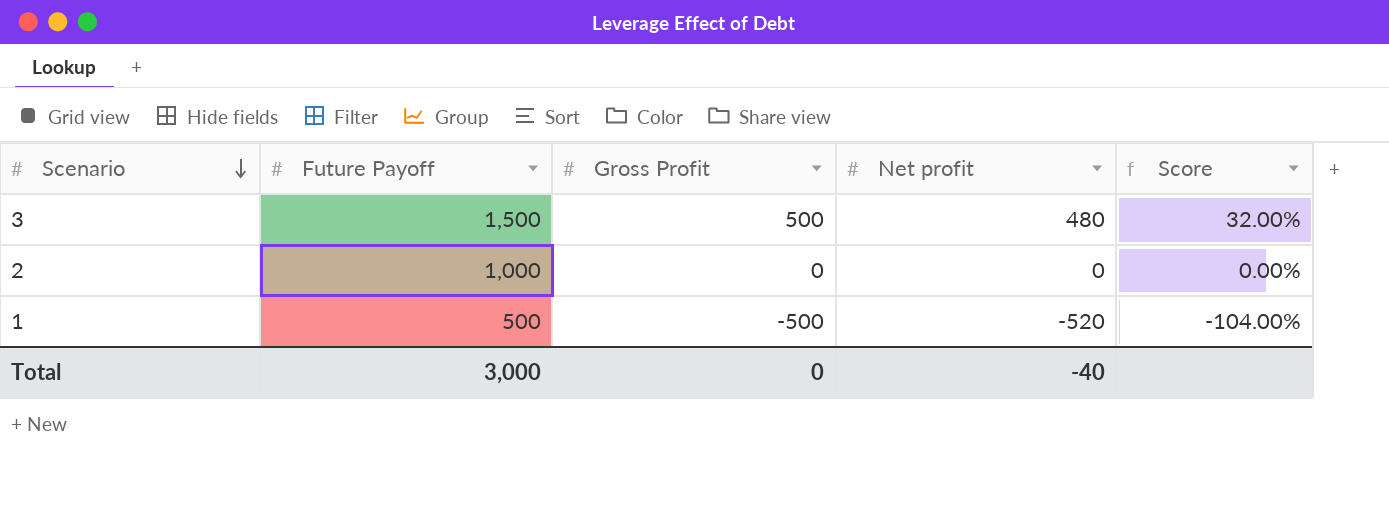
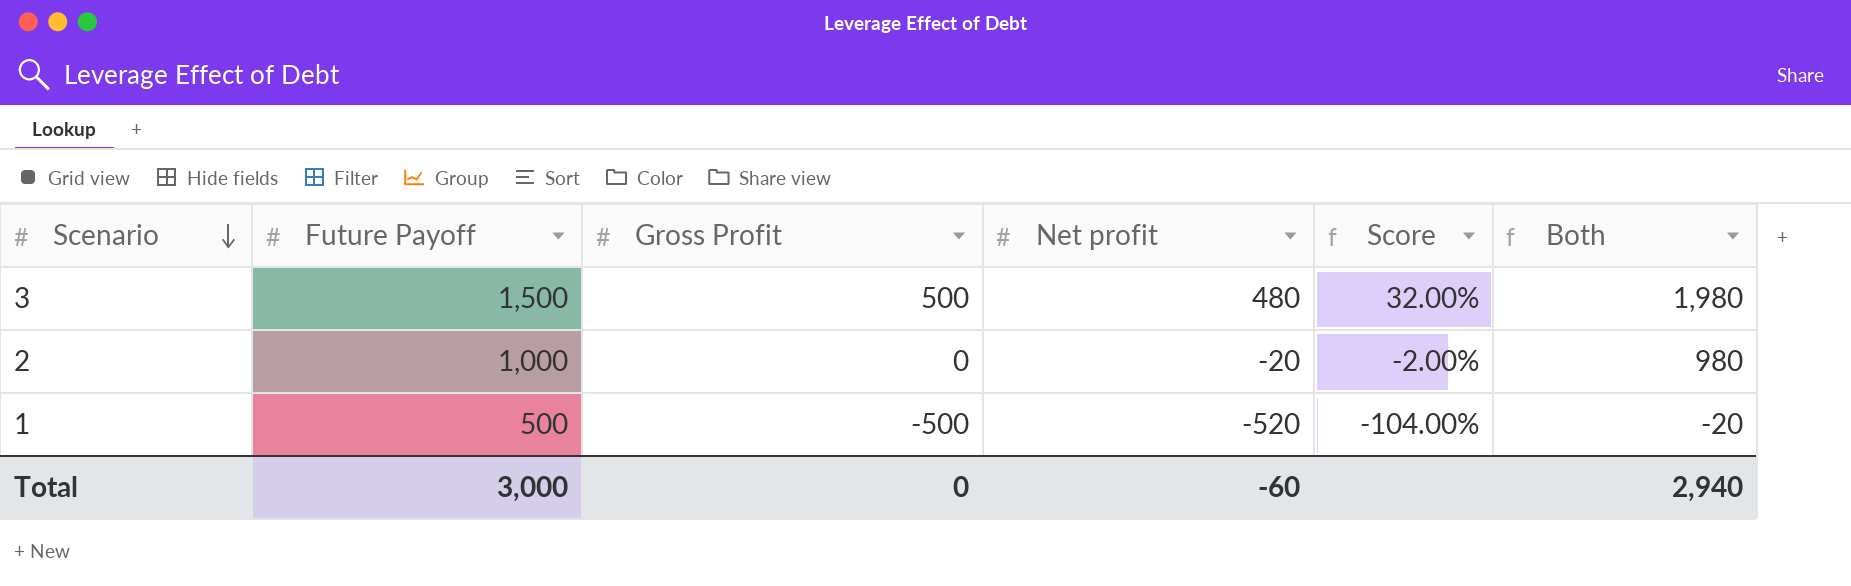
column Both | formula: none -> [Future Payoff] + [Net profit]
2 | Net profit: 0 -> -20
2 | Score: 0.00% -> -2.00%
Total | Net profit: -40 -> -60

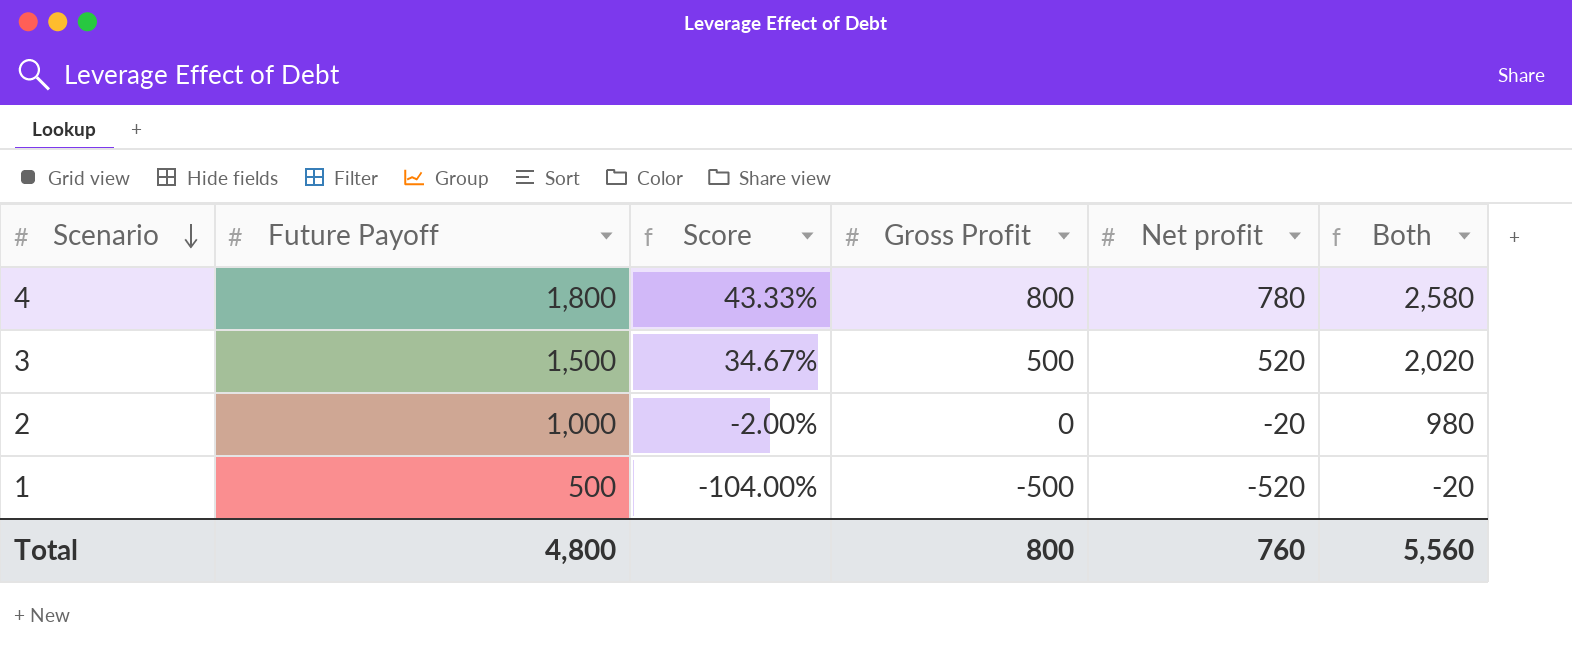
column Score | position: 5 -> 3
row 4: none -> 1,800 | 43.33% | 800 | 780 | 2,580
3 | Score: 32.00% -> 34.67%
3 | Net profit: 480 -> 520
3 | Both: 1,980 -> 2,020
Total | Future Payoff: 3,000 -> 4,800
Total | Gross Profit: 0 -> 800
Total | Net profit: -60 -> 760
Total | Both: 2,940 -> 5,560

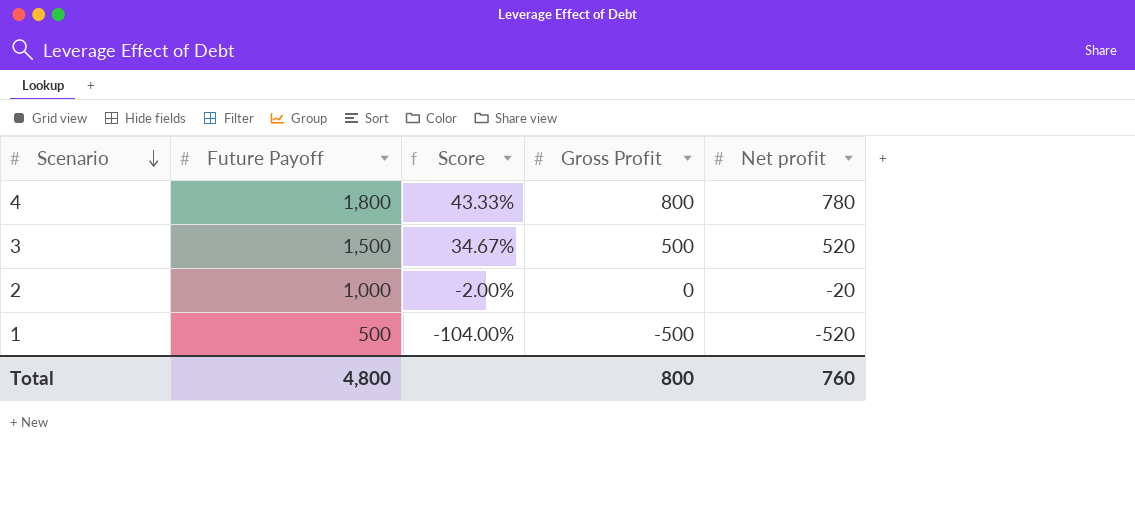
column Both | formula: [Future Payoff] + [Net profit] -> none

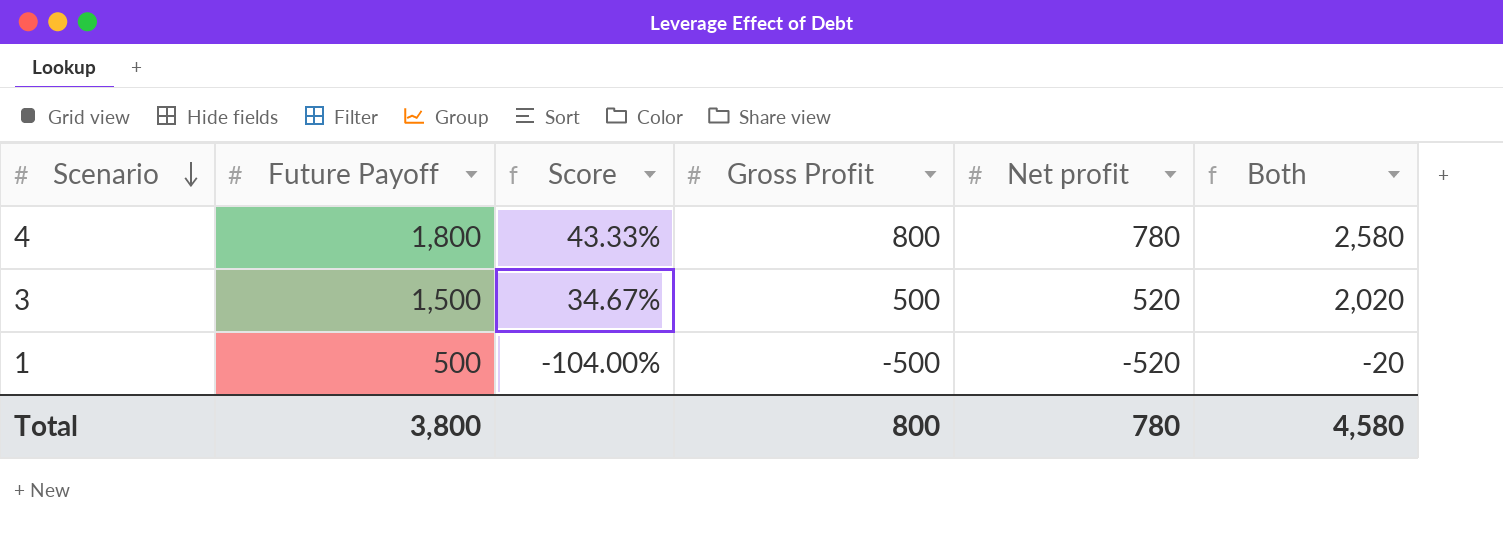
column Both | formula: none -> [Future Payoff] + [Net profit]
row 2: 1,000 | -2.00% | 0 | -20 -> none
Total | Future Payoff: 4,800 -> 3,800
Total | Net profit: 760 -> 780

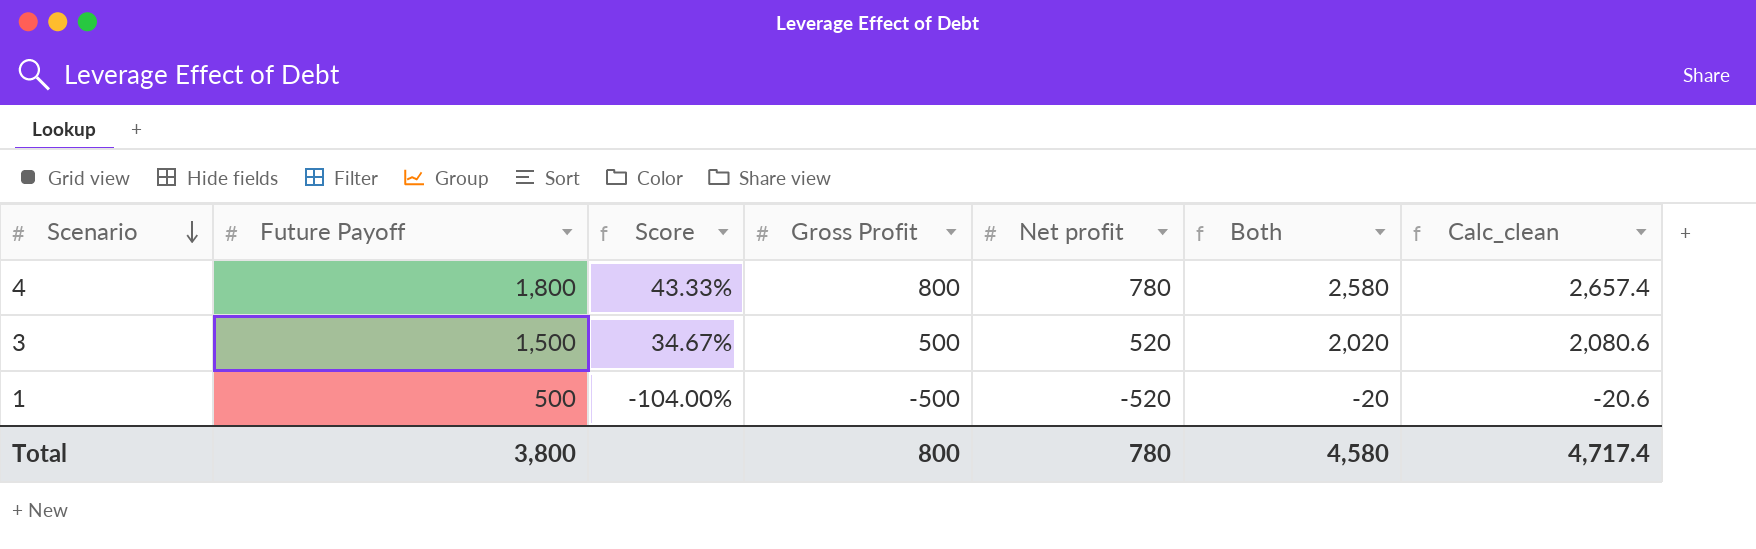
column Calc_clean | formula: none -> [Both] * 1.03

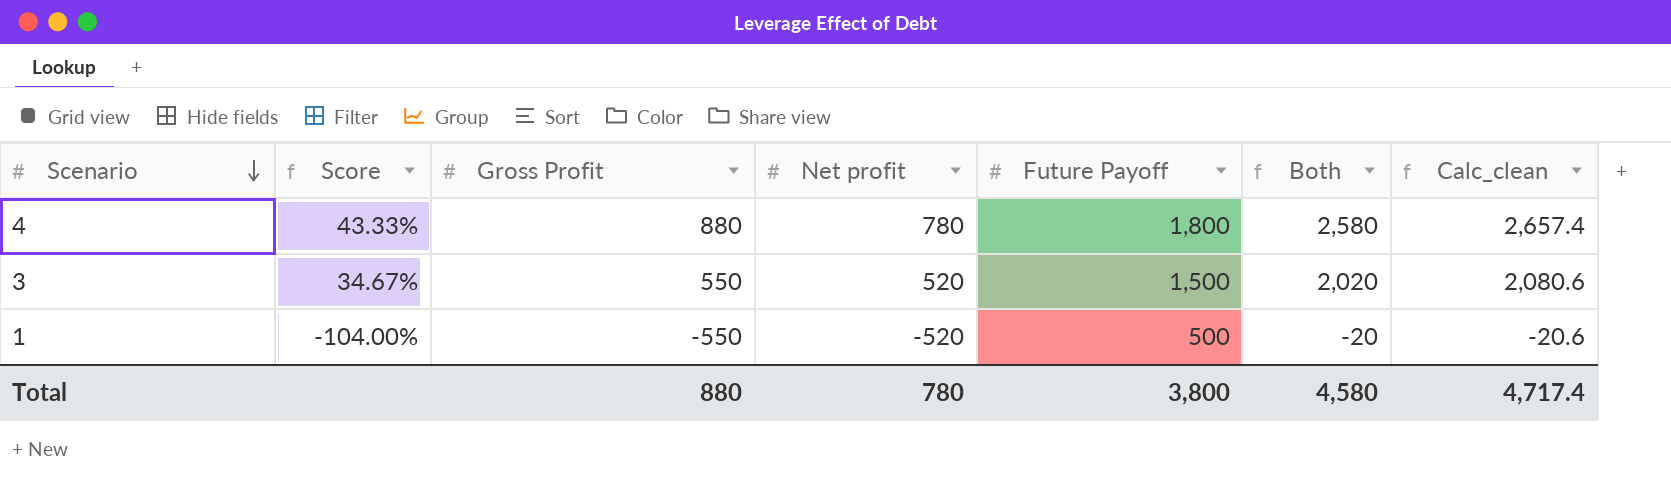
column Future Payoff | position: 2 -> 5
4 | Gross Profit: 800 -> 880
3 | Gross Profit: 500 -> 550
1 | Gross Profit: -500 -> -550
Total | Gross Profit: 800 -> 880

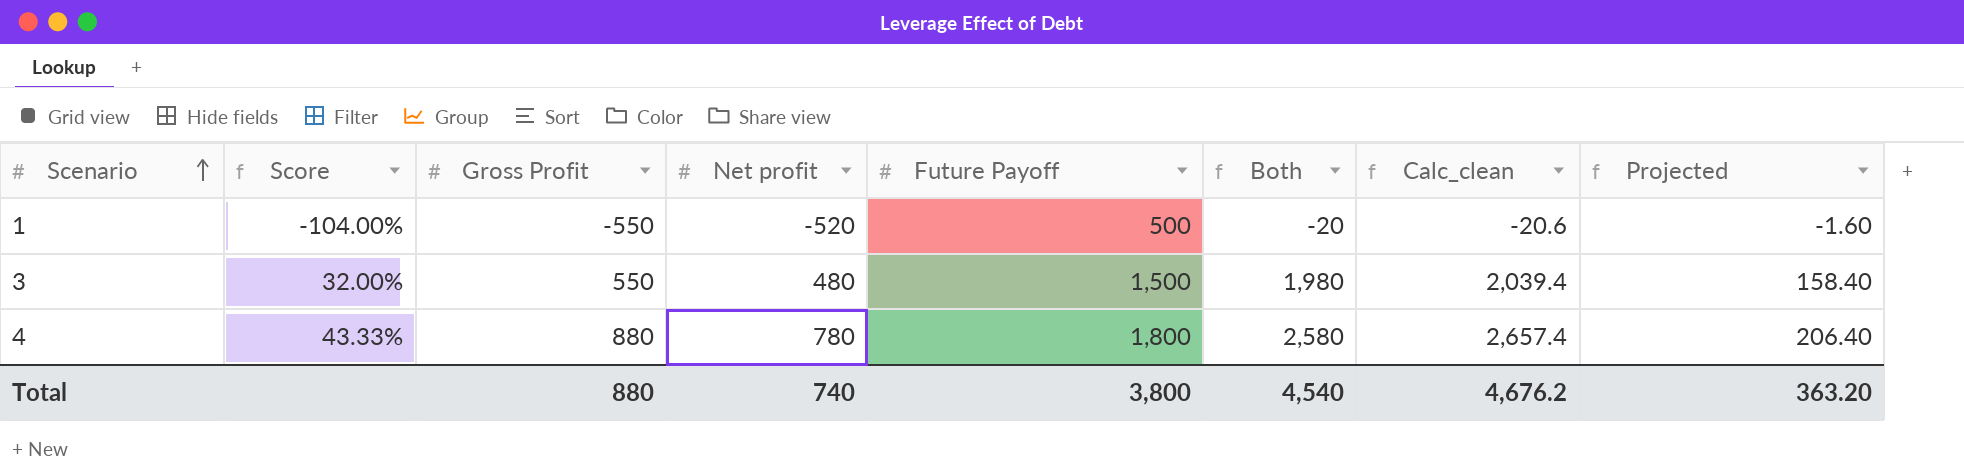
row order: Scenario descending -> Scenario ascending
column Projected | formula: none -> [Both] * 0.08
3 | Score: 34.67% -> 32.00%
3 | Net profit: 520 -> 480
3 | Both: 2,020 -> 1,980
3 | Calc_clean: 2,080.6 -> 2,039.4
Total | Net profit: 780 -> 740
Total | Both: 4,580 -> 4,540
Total | Calc_clean: 4,717.4 -> 4,676.2

